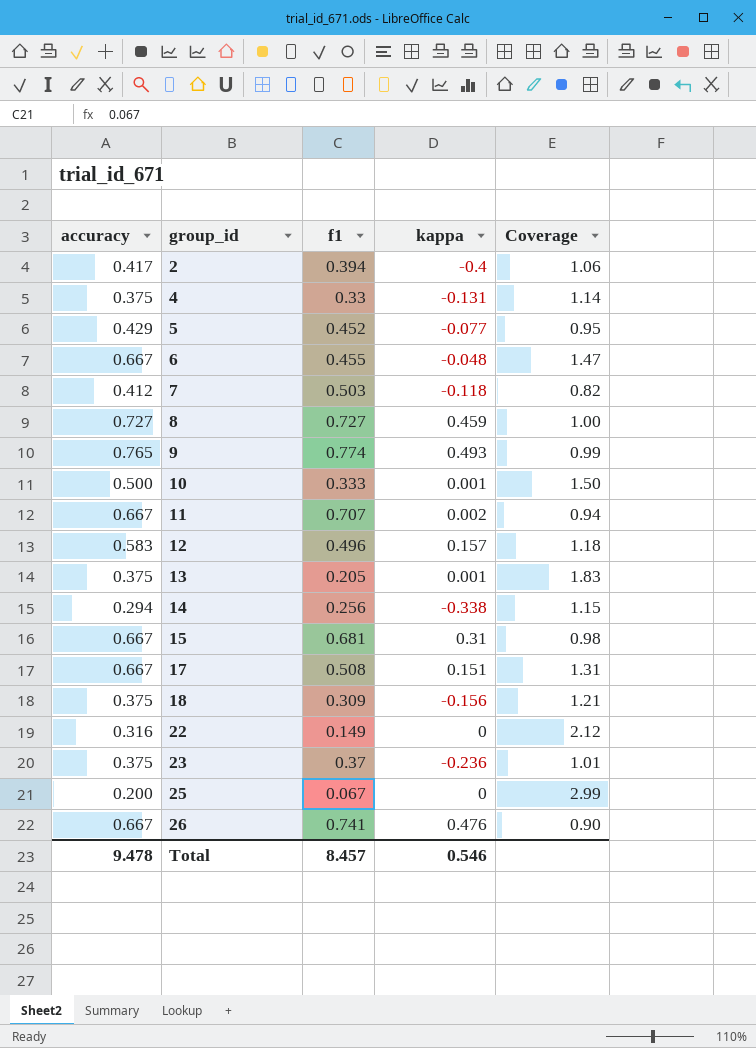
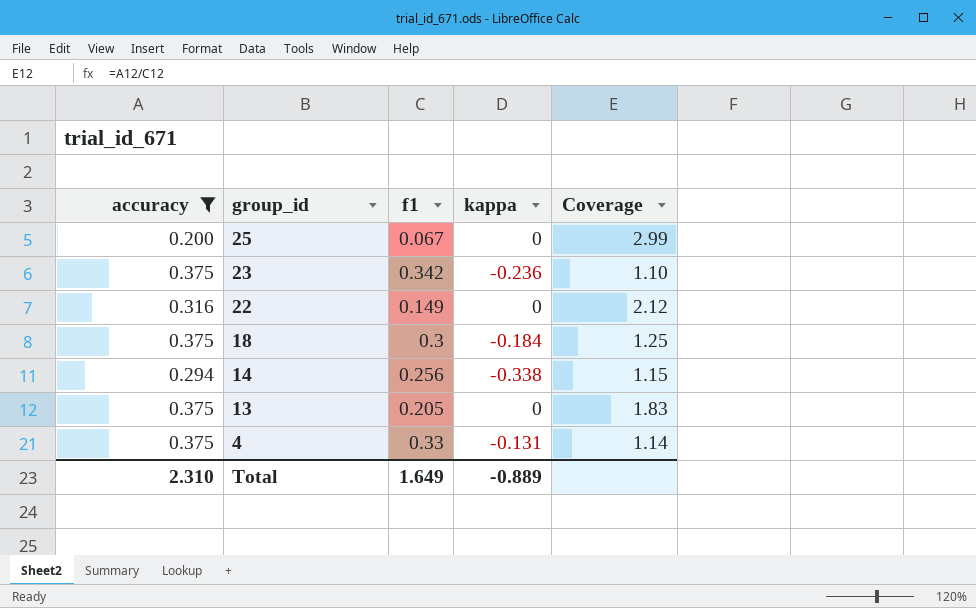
filter: none -> accuracy <= 0.375
row order: group_id ascending -> group_id descending
23 | f1: 0.37 -> 0.342
23 | Coverage: 1.01 -> 1.10
18 | f1: 0.309 -> 0.3
18 | kappa: -0.156 -> -0.184
18 | Coverage: 1.21 -> 1.25
13 | kappa: 0.001 -> 0
Total | accuracy: 9.478 -> 2.310
Total | f1: 8.457 -> 1.649
Total | kappa: 0.546 -> -0.889

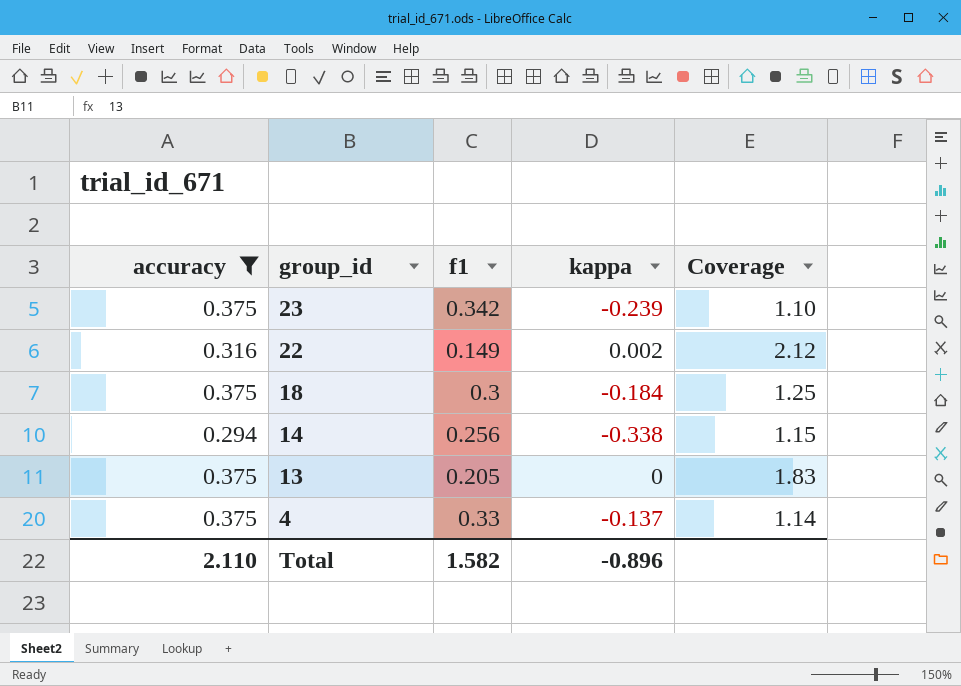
row 25: 0.200 | 0.067 | 0 | 2.99 -> none
23 | kappa: -0.236 -> -0.239
22 | kappa: 0 -> 0.002
4 | kappa: -0.131 -> -0.137
Total | accuracy: 2.310 -> 2.110
Total | f1: 1.649 -> 1.582
Total | kappa: -0.889 -> -0.896

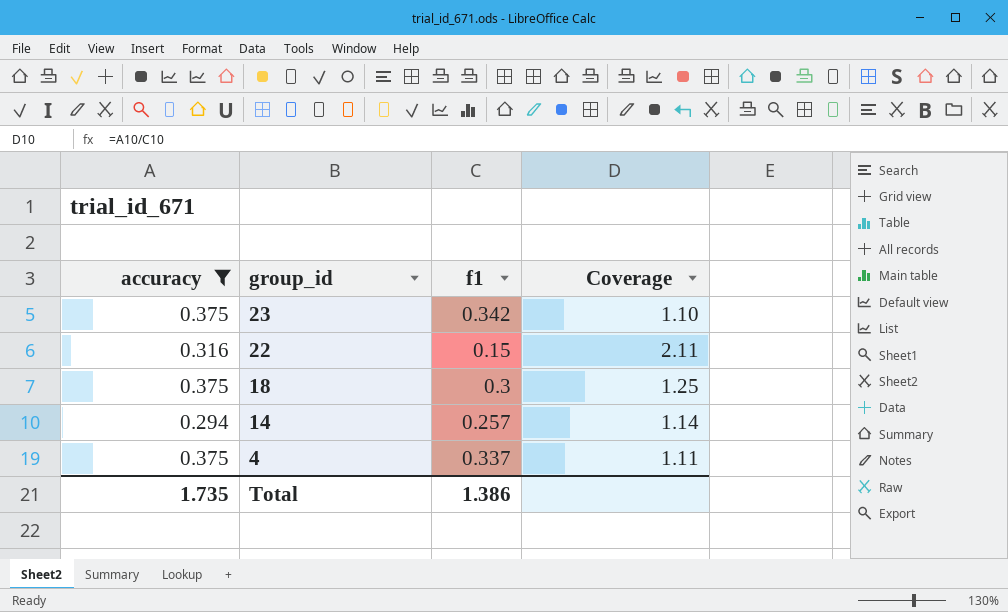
column kappa | position: 4 -> none
row 13: 0.375 | 0.205 | 0 | 1.83 -> none
22 | f1: 0.149 -> 0.15
22 | Coverage: 2.12 -> 2.11
14 | f1: 0.256 -> 0.257
14 | Coverage: 1.15 -> 1.14
4 | f1: 0.33 -> 0.337
4 | Coverage: 1.14 -> 1.11
Total | accuracy: 2.110 -> 1.735
Total | f1: 1.582 -> 1.386

